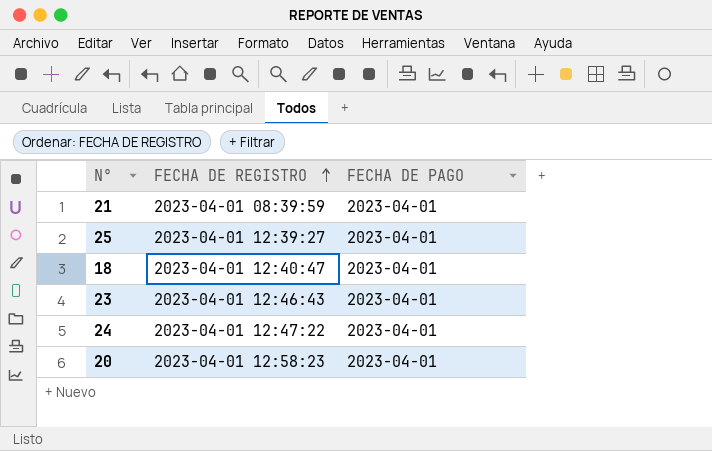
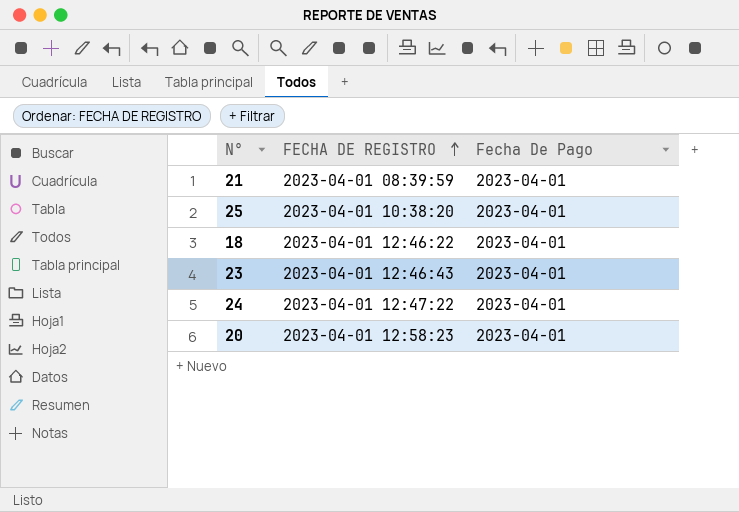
column name: FECHA DE PAGO -> Fecha De Pago
25 | FECHA DE REGISTRO: 2023-04-01 12:39:27 -> 2023-04-01 10:38:20
18 | FECHA DE REGISTRO: 2023-04-01 12:40:47 -> 2023-04-01 12:46:22

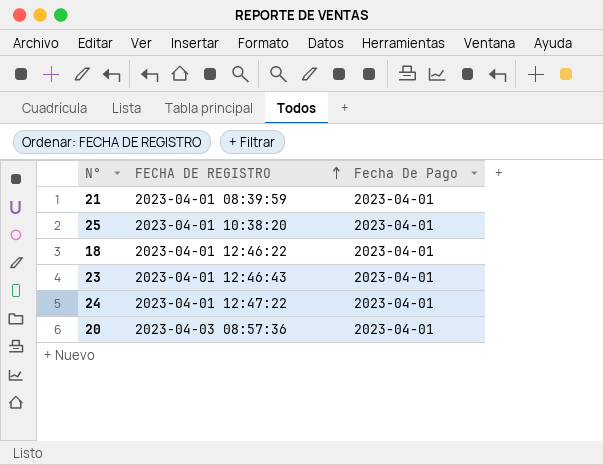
20 | FECHA DE REGISTRO: 2023-04-01 12:58:23 -> 2023-04-03 08:57:36

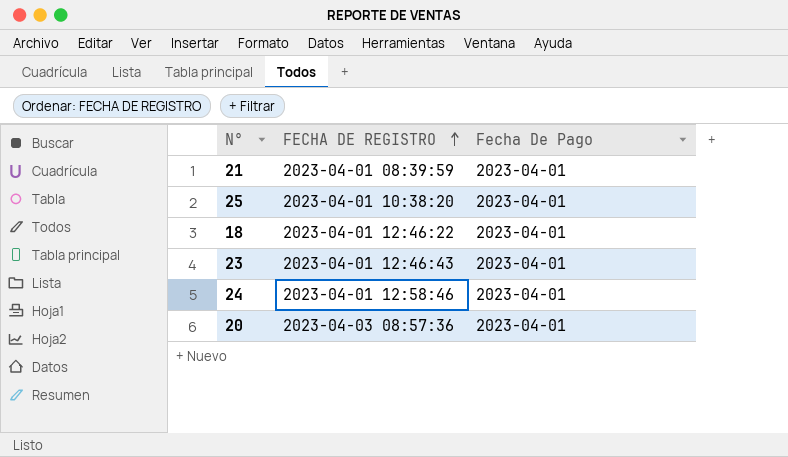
24 | FECHA DE REGISTRO: 2023-04-01 12:47:22 -> 2023-04-01 12:58:46

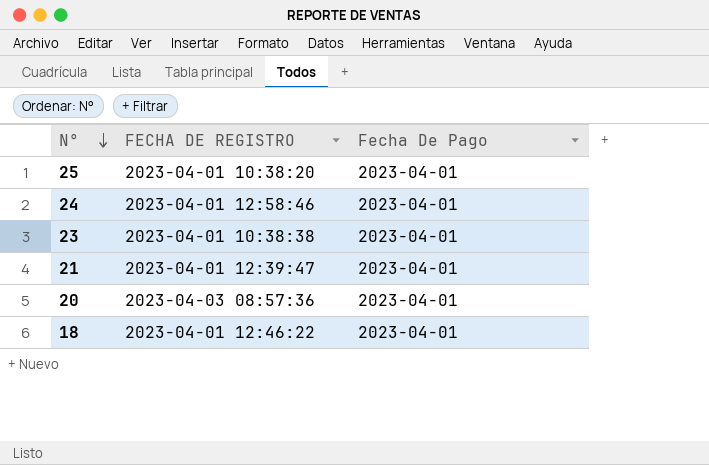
row order: FECHA DE REGISTRO ascending -> N° descending
23 | FECHA DE REGISTRO: 2023-04-01 12:46:43 -> 2023-04-01 10:38:38
21 | FECHA DE REGISTRO: 2023-04-01 08:39:59 -> 2023-04-01 12:39:47

